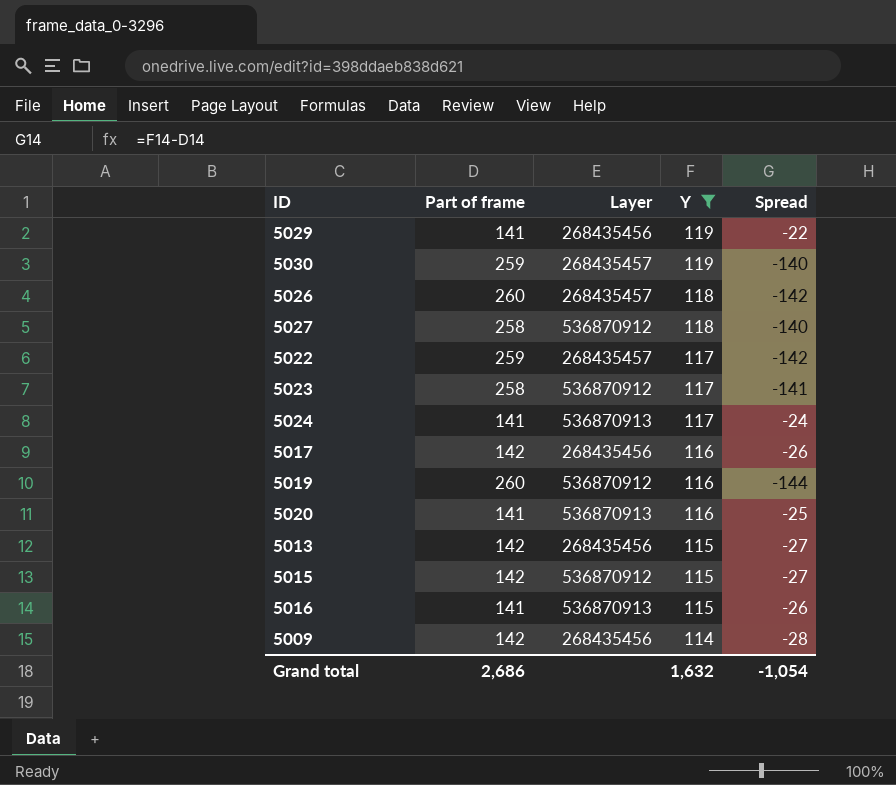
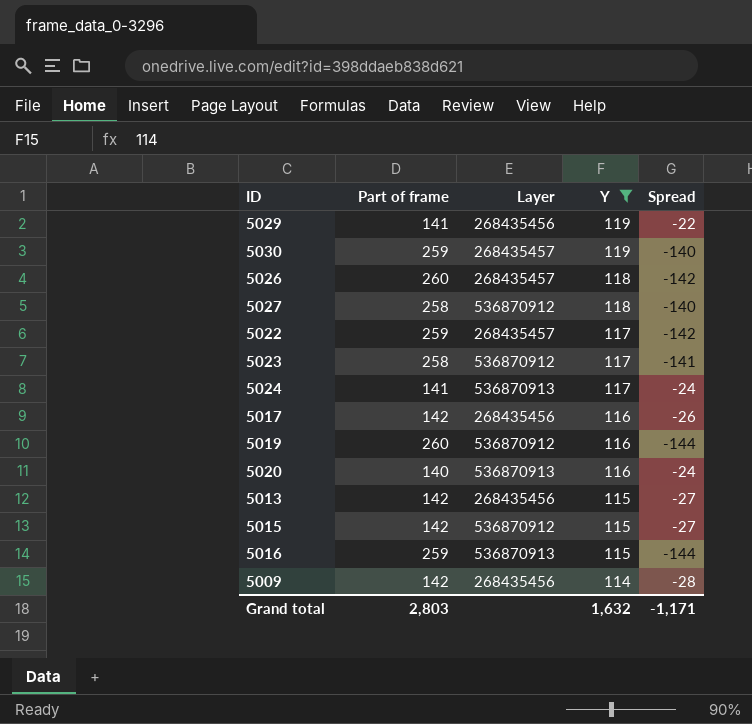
5020 | Part of frame: 141 -> 140
5020 | Spread: -25 -> -24
5016 | Part of frame: 141 -> 259
5016 | Spread: -26 -> -144
Grand total | Part of frame: 2,686 -> 2,803
Grand total | Spread: -1,054 -> -1,171

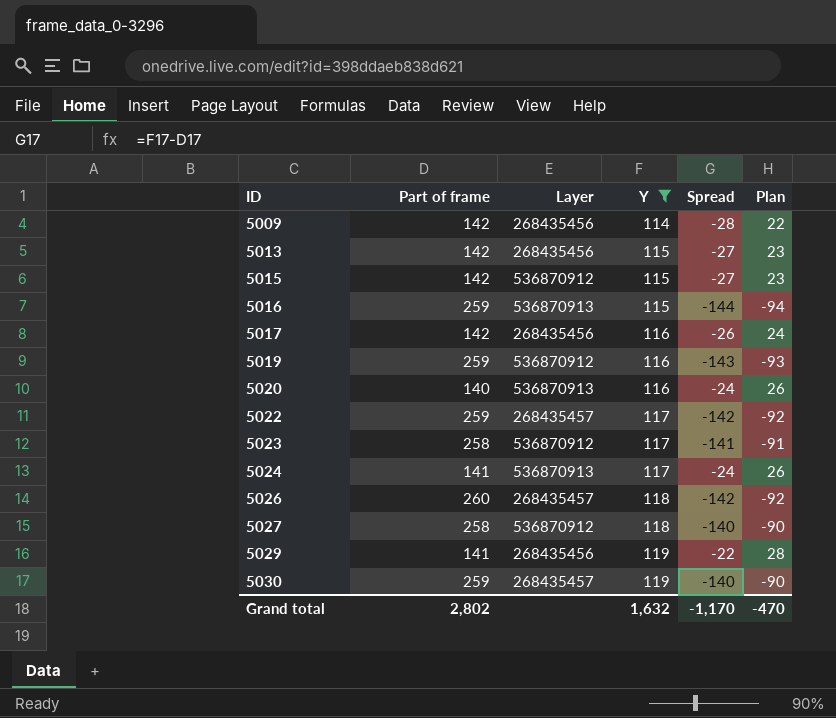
row order: Y descending -> ID ascending
column Plan | formula: none -> [Spread] + 50
5019 | Part of frame: 260 -> 259
5019 | Spread: -144 -> -143
Grand total | Part of frame: 2,803 -> 2,802
Grand total | Spread: -1,171 -> -1,170

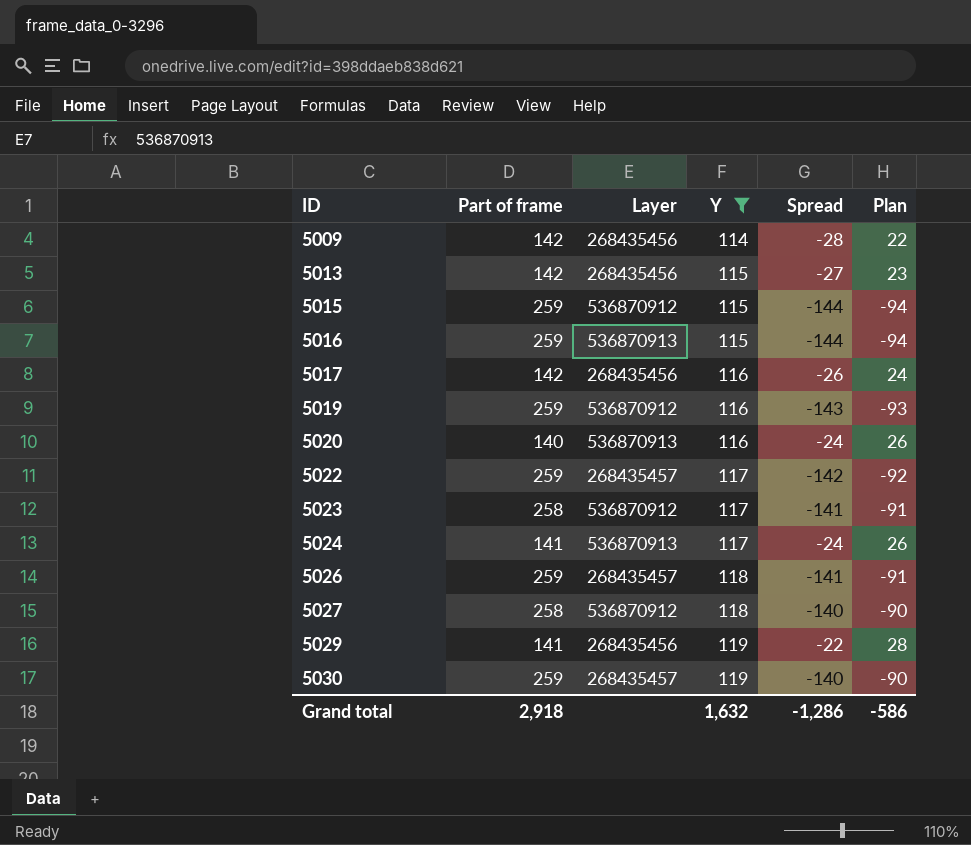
5015 | Part of frame: 142 -> 259
5015 | Spread: -27 -> -144
5015 | Plan: 23 -> -94
5026 | Part of frame: 260 -> 259
5026 | Spread: -142 -> -141
5026 | Plan: -92 -> -91
Grand total | Part of frame: 2,802 -> 2,918
Grand total | Spread: -1,170 -> -1,286
Grand total | Plan: -470 -> -586

